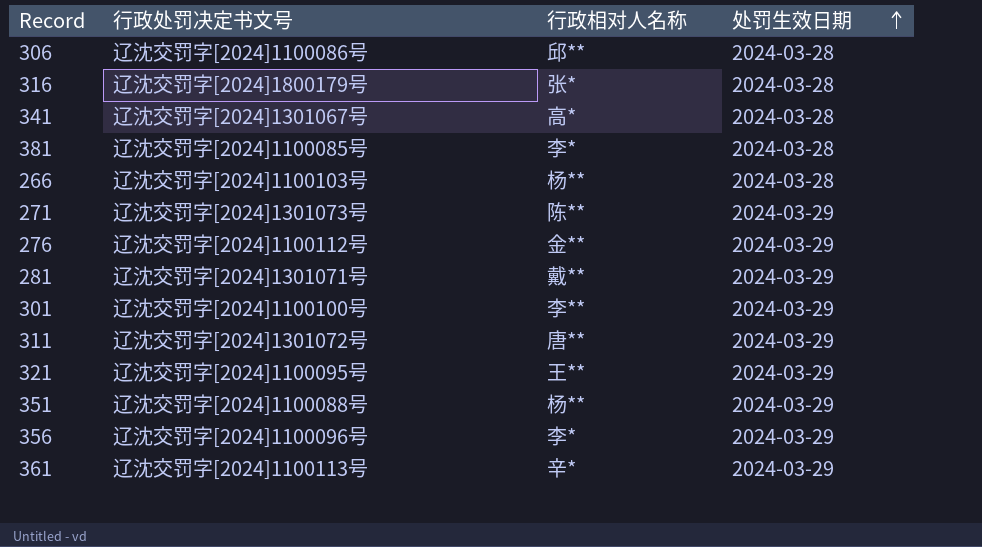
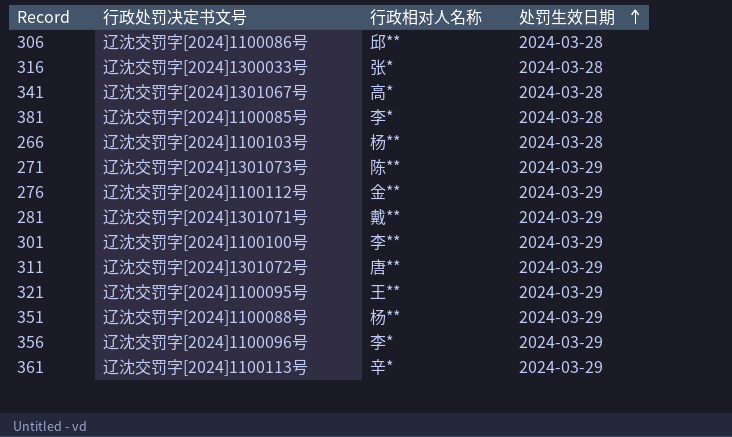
316 | 行政处罚决定书文号: 辽沈交罚字[2024]1800179号 -> 辽沈交罚字[2024]1300033号

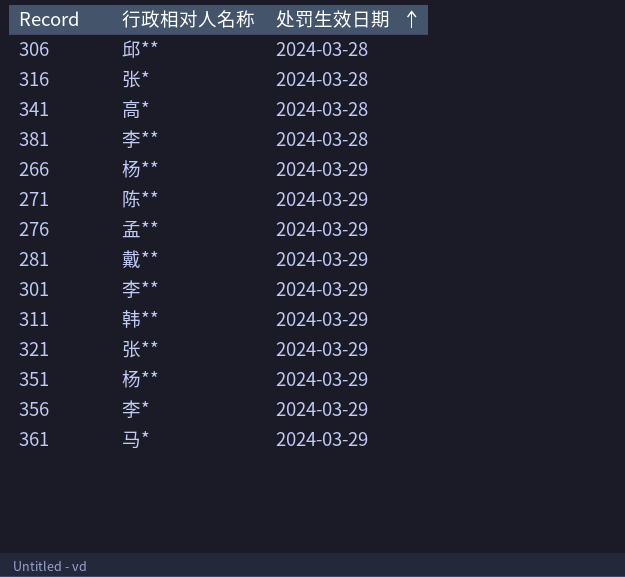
column 行政处罚决定书文号 | position: 2 -> none
381 | 行政相对人名称: 李* -> 李**
266 | 处罚生效日期: 2024-03-28 -> 2024-03-29
276 | 行政相对人名称: 金** -> 孟**
311 | 行政相对人名称: 唐** -> 韩**
321 | 行政相对人名称: 王** -> 张**
361 | 行政相对人名称: 辛* -> 马*

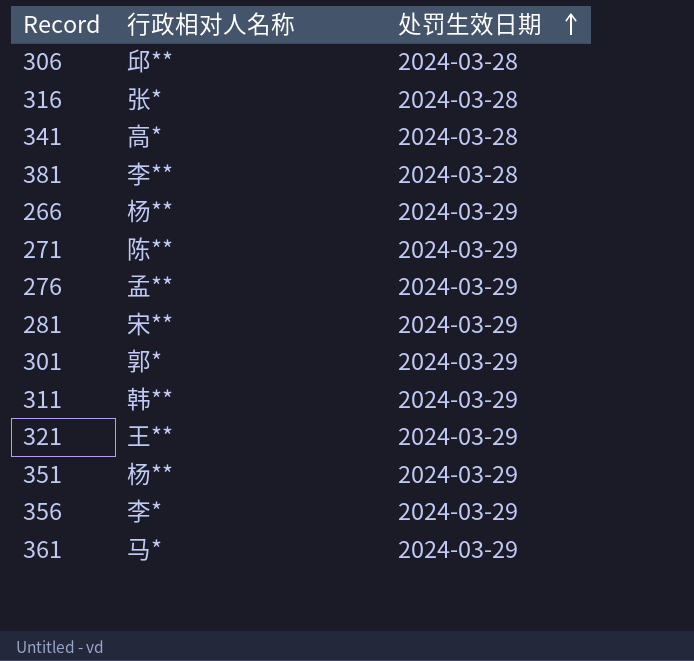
281 | 行政相对人名称: 戴** -> 宋**
301 | 行政相对人名称: 李** -> 郭*
321 | 行政相对人名称: 张** -> 王**

